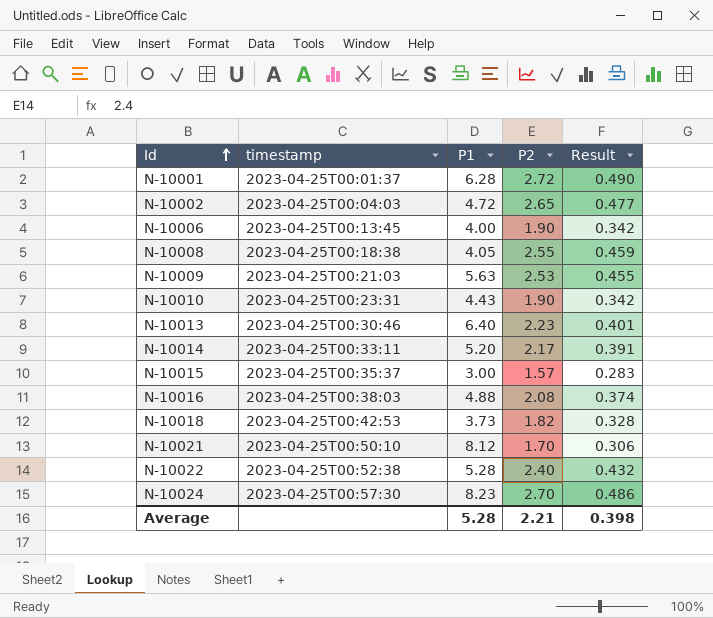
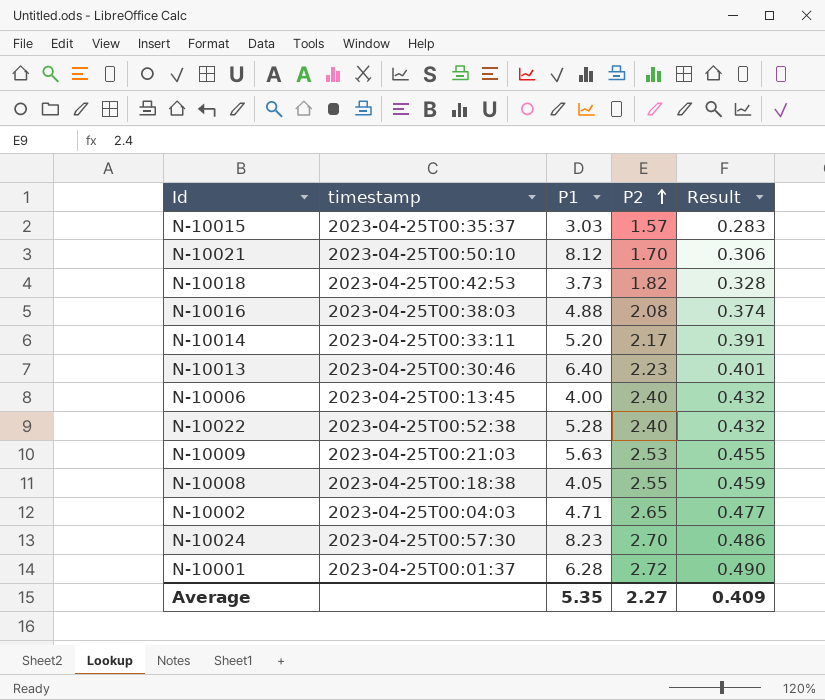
row order: Id ascending -> P2 ascending
row N-10010: 2023-04-25T00:23:31 | 4.43 | 1.90 | 0.342 -> none
N-10015 | P1: 3.00 -> 3.03
N-10006 | P2: 1.90 -> 2.40
N-10006 | Result: 0.342 -> 0.432
N-10002 | P1: 4.72 -> 4.71
Average | P1: 5.28 -> 5.35
Average | P2: 2.21 -> 2.27
Average | Result: 0.398 -> 0.409

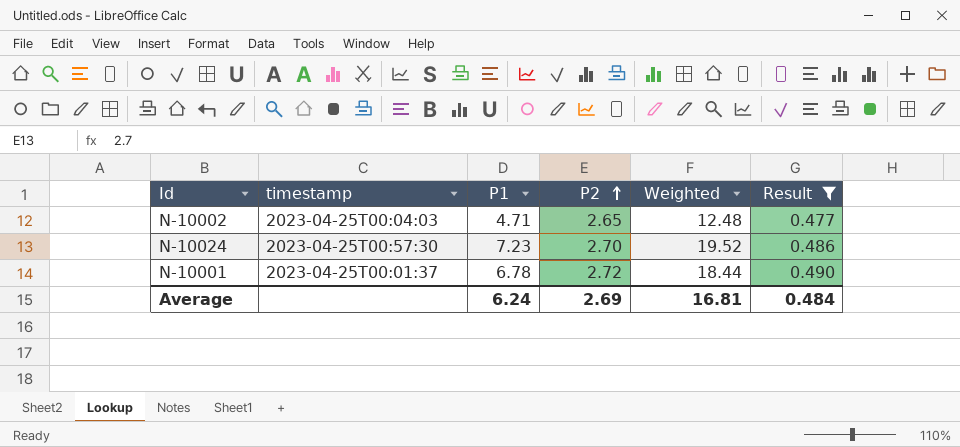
filter: none -> Result >= 0.477
column Weighted | formula: none -> [P1] * [P2]
N-10024 | P1: 8.23 -> 7.23
N-10001 | P1: 6.28 -> 6.78
Average | P1: 5.35 -> 6.24
Average | P2: 2.27 -> 2.69
Average | Result: 0.409 -> 0.484

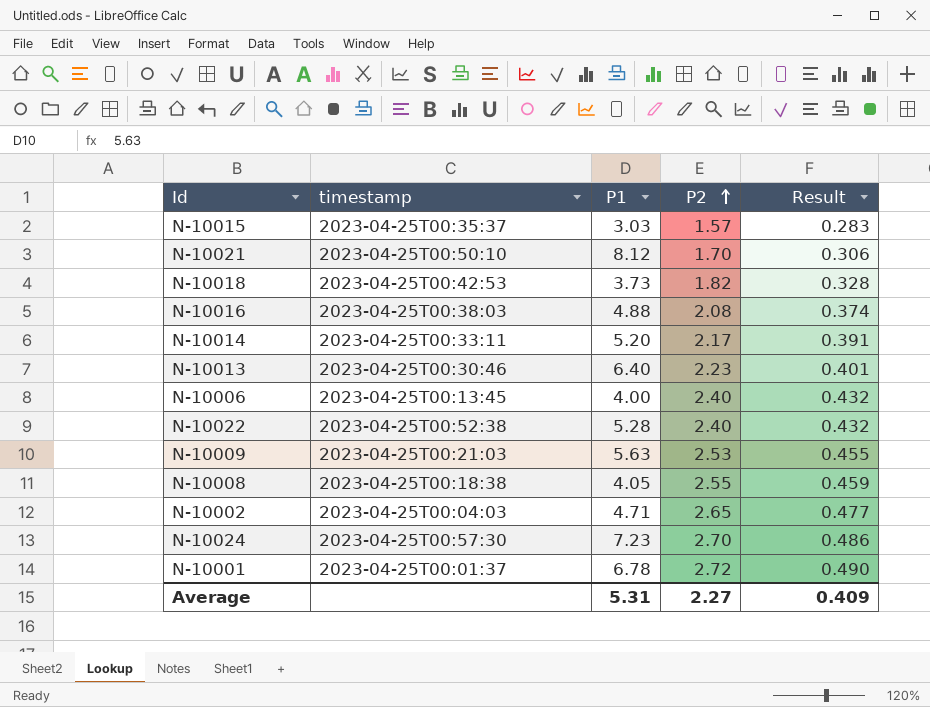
filter: Result >= 0.477 -> none
column Weighted | formula: [P1] * [P2] -> none
Average | P1: 6.24 -> 5.31
Average | P2: 2.69 -> 2.27
Average | Result: 0.484 -> 0.409

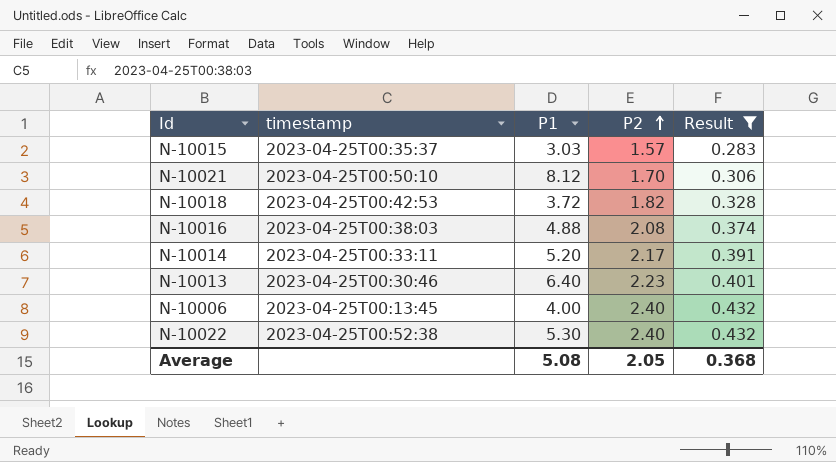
filter: none -> Result <= 0.432
N-10018 | P1: 3.73 -> 3.72
N-10022 | P1: 5.28 -> 5.30
Average | P1: 5.31 -> 5.08
Average | P2: 2.27 -> 2.05
Average | Result: 0.409 -> 0.368

